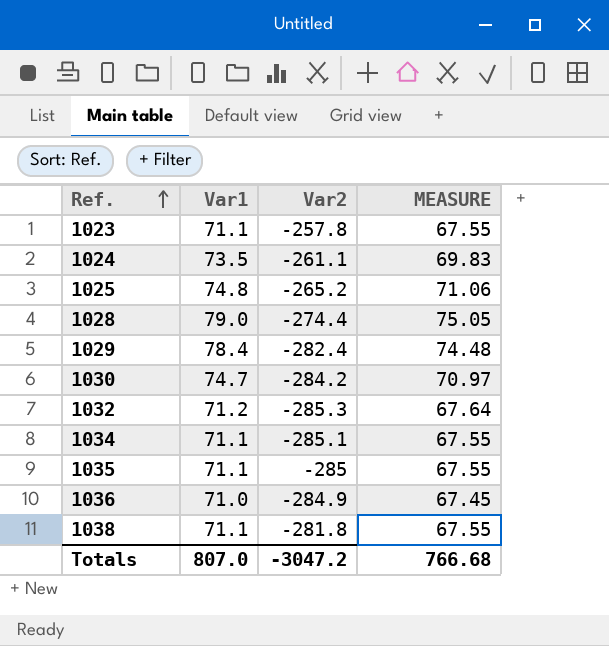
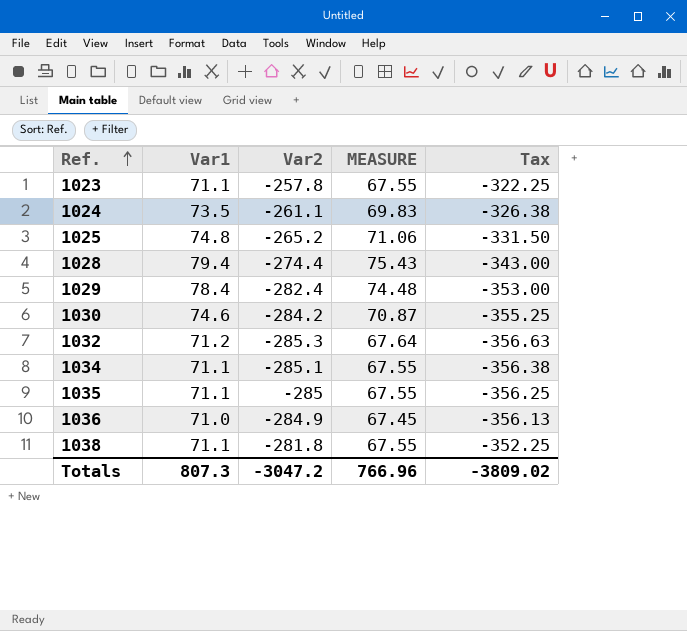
column Tax | formula: none -> [Var2] * 1.25
1028 | Var1: 79.0 -> 79.4
1028 | MEASURE: 75.05 -> 75.43
1030 | Var1: 74.7 -> 74.6
1030 | MEASURE: 70.97 -> 70.87
Totals | Var1: 807.0 -> 807.3
Totals | MEASURE: 766.68 -> 766.96

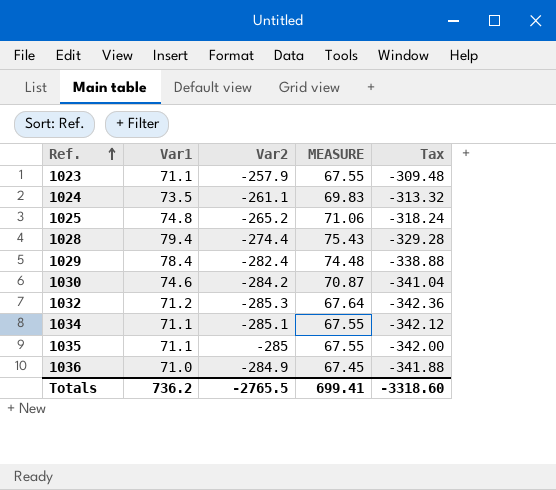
column Tax | formula: [Var2] * 1.25 -> [Var2] * 1.2
row 1038: 71.1 | -281.8 | 67.55 | -352.25 -> none
1023 | Var2: -257.8 -> -257.9
Totals | Var1: 807.3 -> 736.2
Totals | Var2: -3047.2 -> -2765.5
Totals | MEASURE: 766.96 -> 699.41
Totals | Tax: -3809.02 -> -3318.60

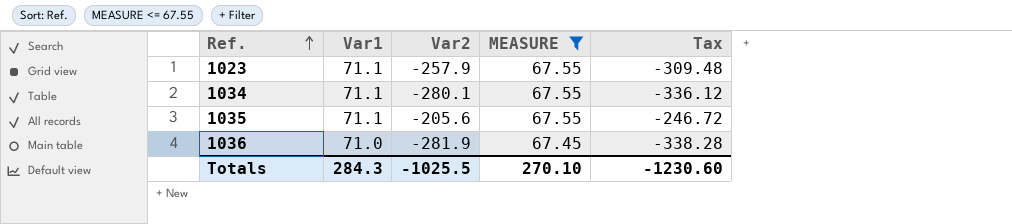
filter: none -> MEASURE <= 67.55
1034 | Var2: -285.1 -> -280.1
1034 | Tax: -342.12 -> -336.12
1035 | Var2: -285 -> -205.6
1035 | Tax: -342.00 -> -246.72
1036 | Var2: -284.9 -> -281.9
1036 | Tax: -341.88 -> -338.28
Totals | Var1: 736.2 -> 284.3
Totals | Var2: -2765.5 -> -1025.5
Totals | MEASURE: 699.41 -> 270.10
Totals | Tax: -3318.60 -> -1230.60

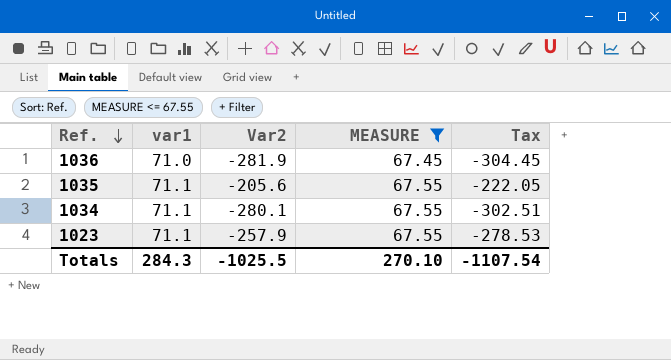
row order: Ref. ascending -> Ref. descending
column name: Var1 -> var1
column Tax | formula: [Var2] * 1.2 -> [Var2] * 1.08
Totals | Tax: -1230.60 -> -1107.54

